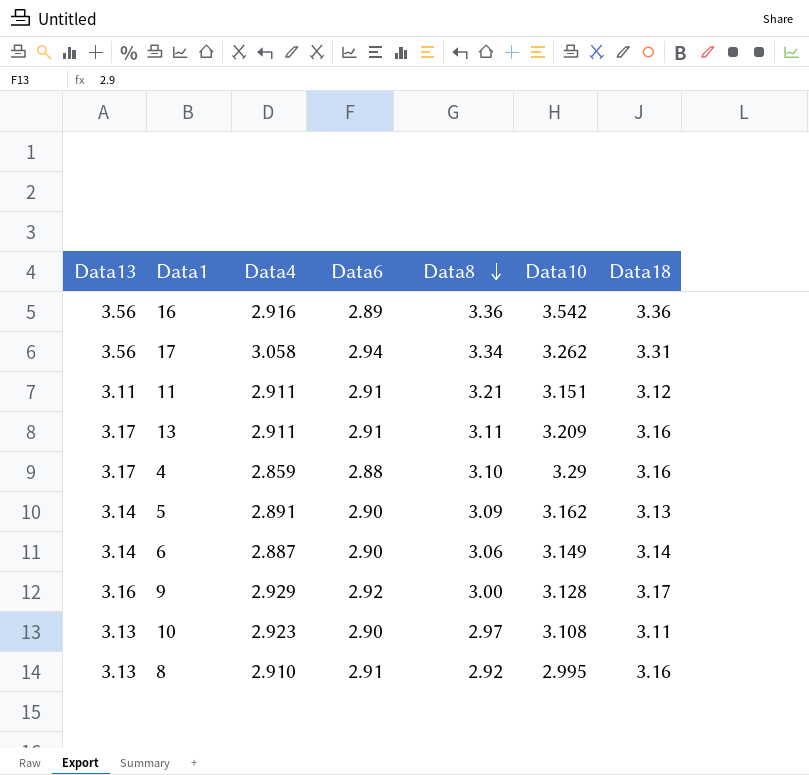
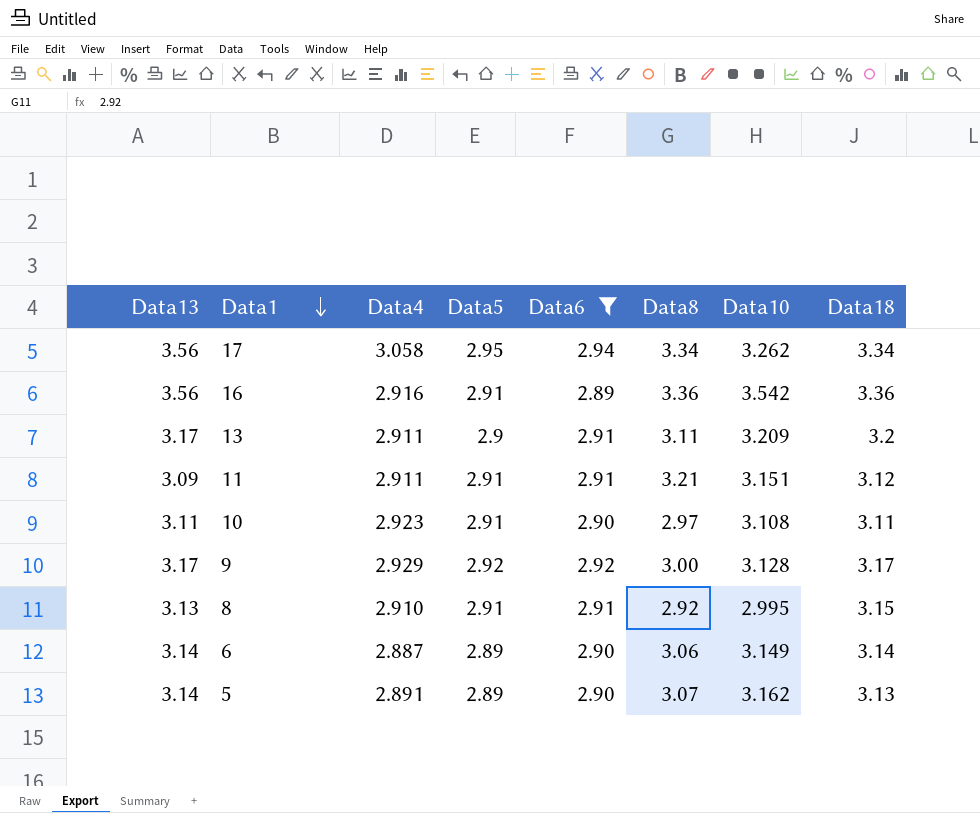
filter: none -> Data6 != 2.88
row order: Data8 descending -> Data1 descending
column Data5 | position: none -> 4
17 | Data18: 3.31 -> 3.34
13 | Data18: 3.16 -> 3.2
11 | Data13: 3.11 -> 3.09
10 | Data13: 3.13 -> 3.11
9 | Data13: 3.16 -> 3.17
8 | Data18: 3.16 -> 3.15
5 | Data8: 3.09 -> 3.07

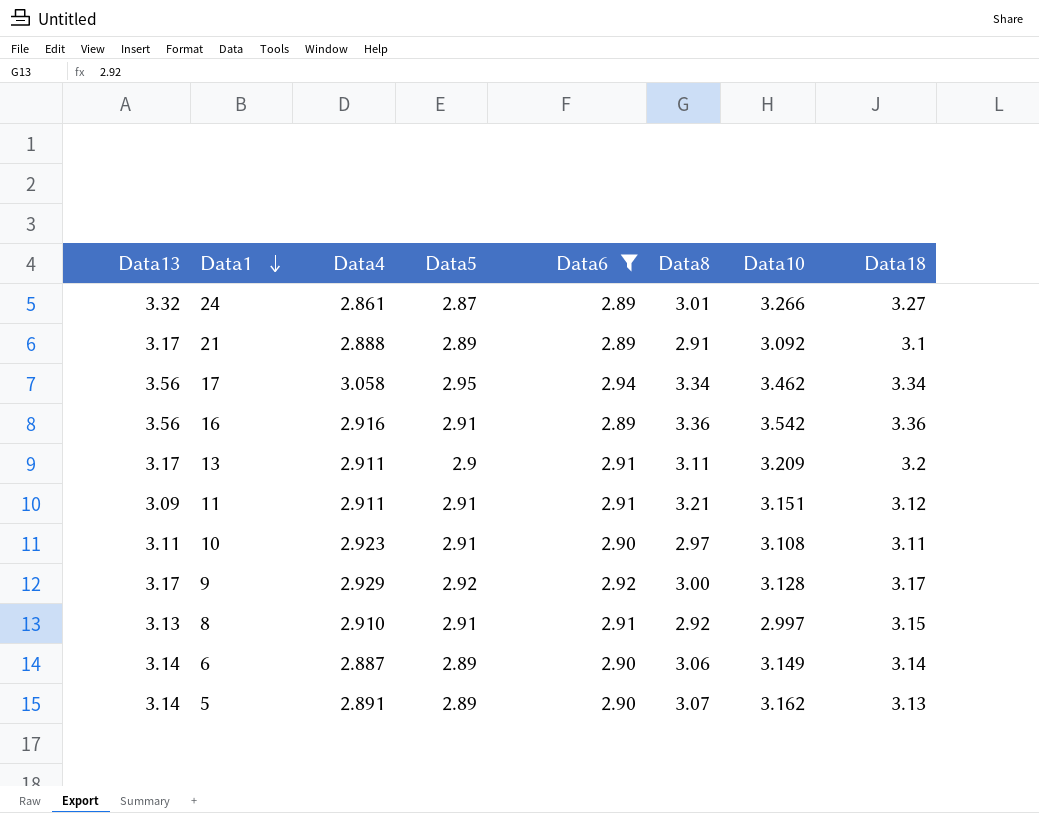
row 24: none -> 3.32 | 2.861 | 2.87 | 2.89 | 3.01 | 3.266 | 3.27
row 21: none -> 3.17 | 2.888 | 2.89 | 2.89 | 2.91 | 3.092 | 3.1
17 | Data10: 3.262 -> 3.462
8 | Data10: 2.995 -> 2.997

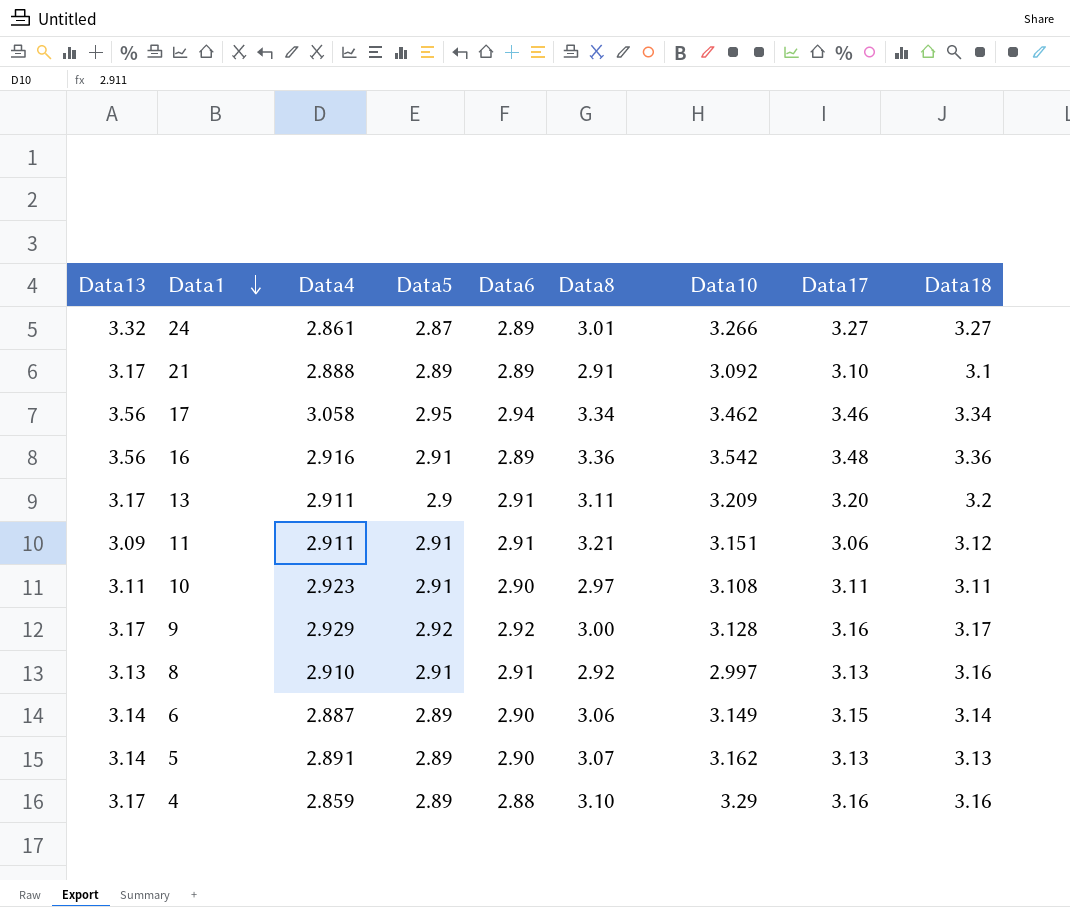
filter: Data6 != 2.88 -> none
column Data17 | position: none -> 8
8 | Data18: 3.15 -> 3.16

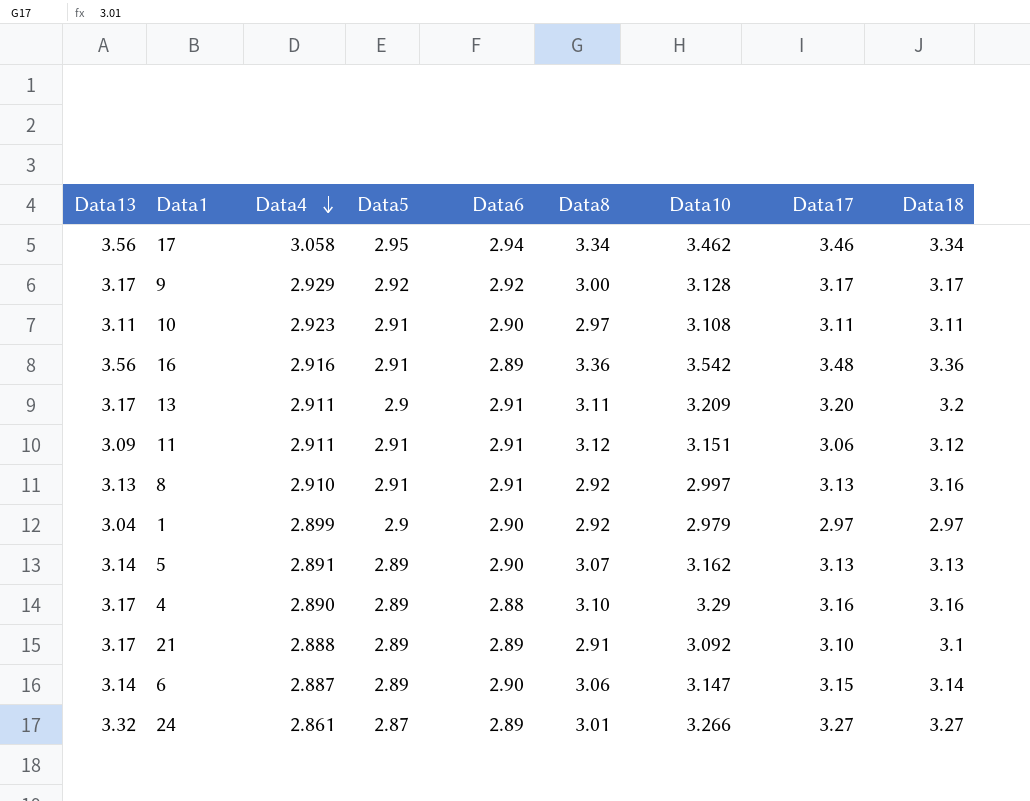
row order: Data1 descending -> Data4 descending
9 | Data17: 3.16 -> 3.17
11 | Data8: 3.21 -> 3.12
row 1: none -> 3.04 | 2.899 | 2.9 | 2.90 | 2.92 | 2.979 | 2.97 | 2.97
4 | Data4: 2.859 -> 2.890
6 | Data10: 3.149 -> 3.147

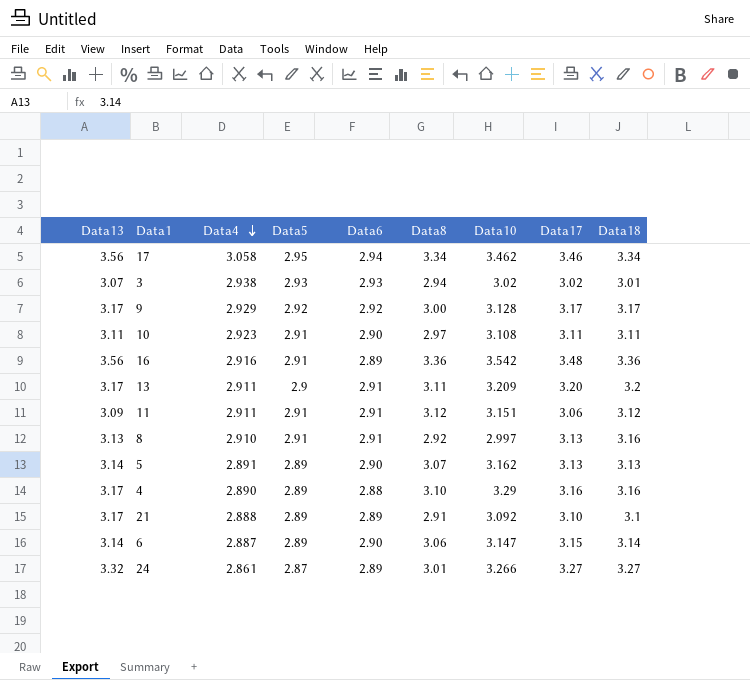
row 1: 3.04 | 2.899 | 2.9 | 2.90 | 2.92 | 2.979 | 2.97 | 2.97 -> none
row 3: none -> 3.07 | 2.938 | 2.93 | 2.93 | 2.94 | 3.02 | 3.02 | 3.01

